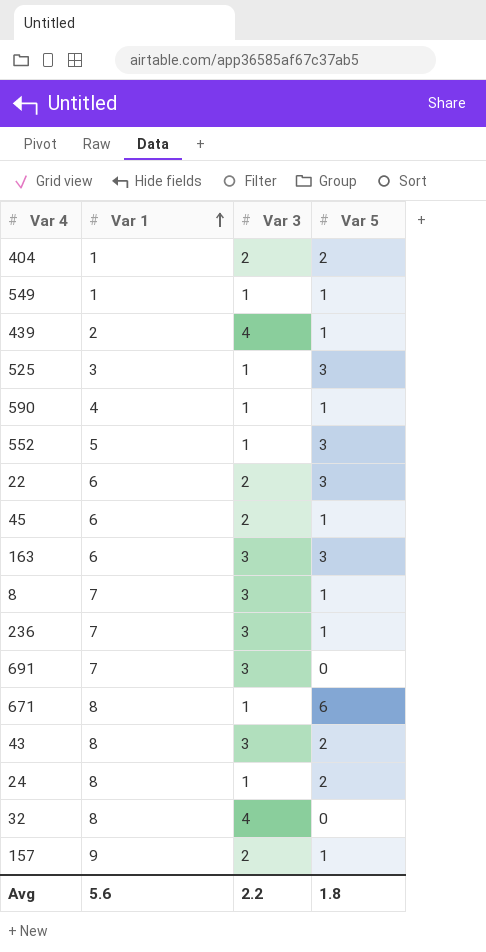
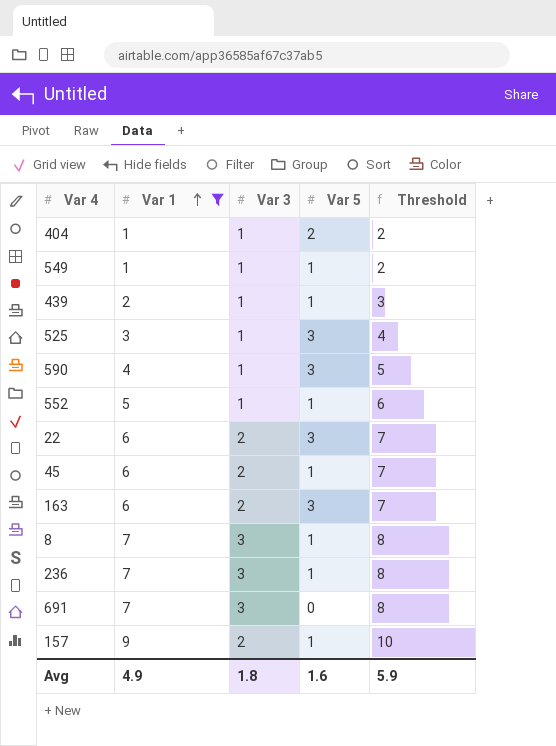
filter: none -> Var 1 != 8
column Threshold | formula: none -> [Var 1] + 1
404 | Var 3: 2 -> 1
439 | Var 3: 4 -> 1
590 | Var 5: 1 -> 3
552 | Var 5: 3 -> 1
163 | Var 3: 3 -> 2
Avg | Var 1: 5.6 -> 4.9
Avg | Var 3: 2.2 -> 1.8
Avg | Var 5: 1.8 -> 1.6

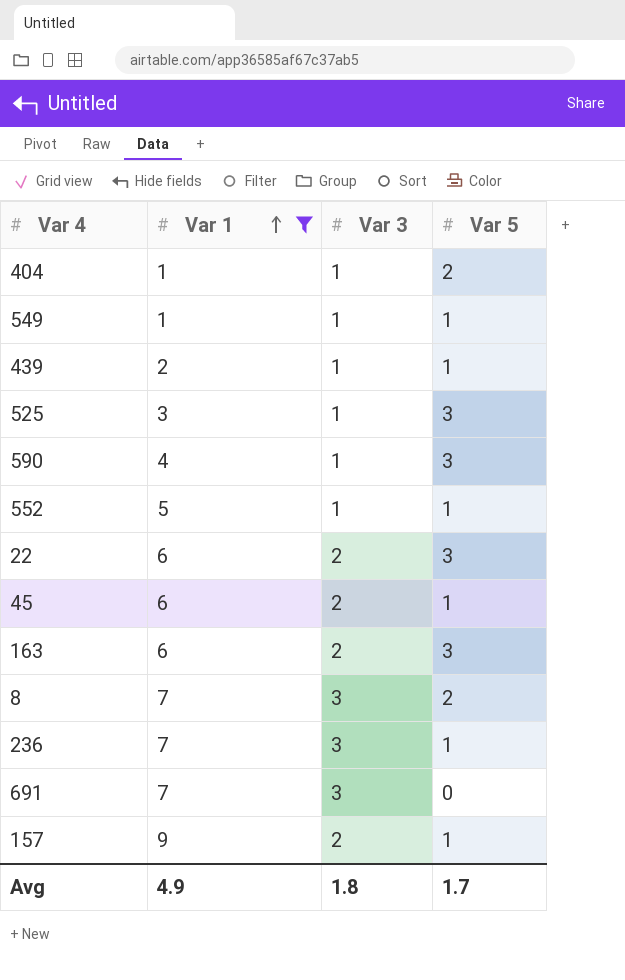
column Threshold | formula: [Var 1] + 1 -> none
8 | Var 5: 1 -> 2
Avg | Var 5: 1.6 -> 1.7

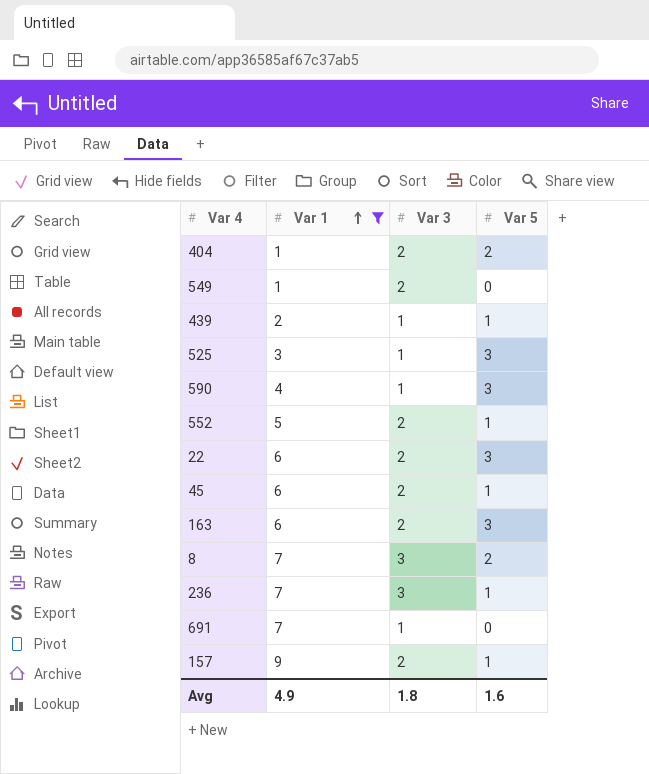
404 | Var 3: 1 -> 2
549 | Var 3: 1 -> 2
549 | Var 5: 1 -> 0
552 | Var 3: 1 -> 2
691 | Var 3: 3 -> 1
Avg | Var 5: 1.7 -> 1.6

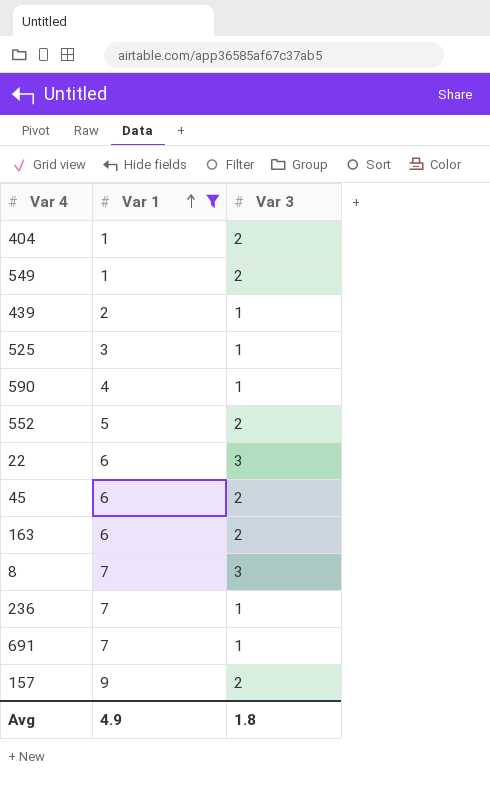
column Var 5 | position: 4 -> none
22 | Var 3: 2 -> 3
236 | Var 3: 3 -> 1

